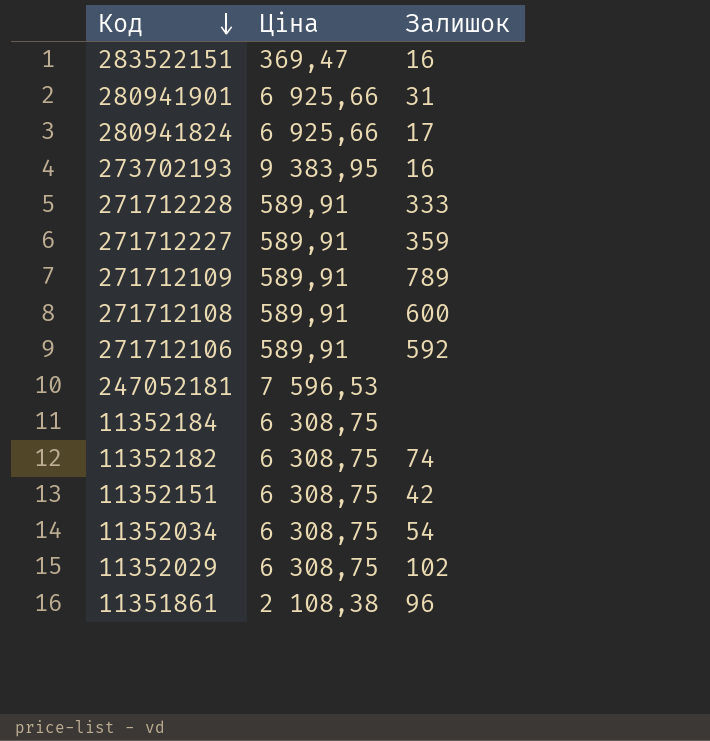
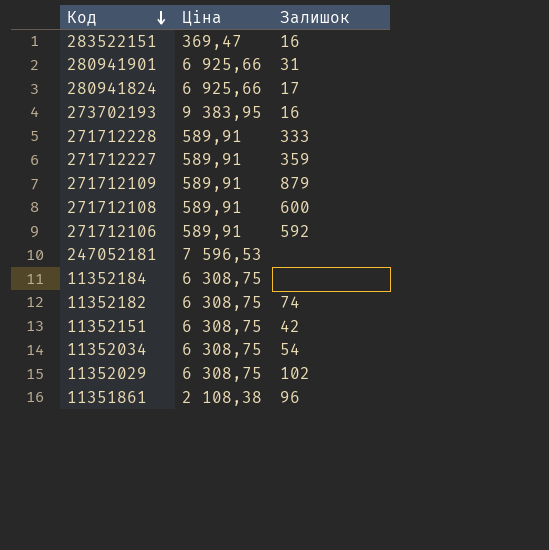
271712109 | Залишок: 789 -> 879

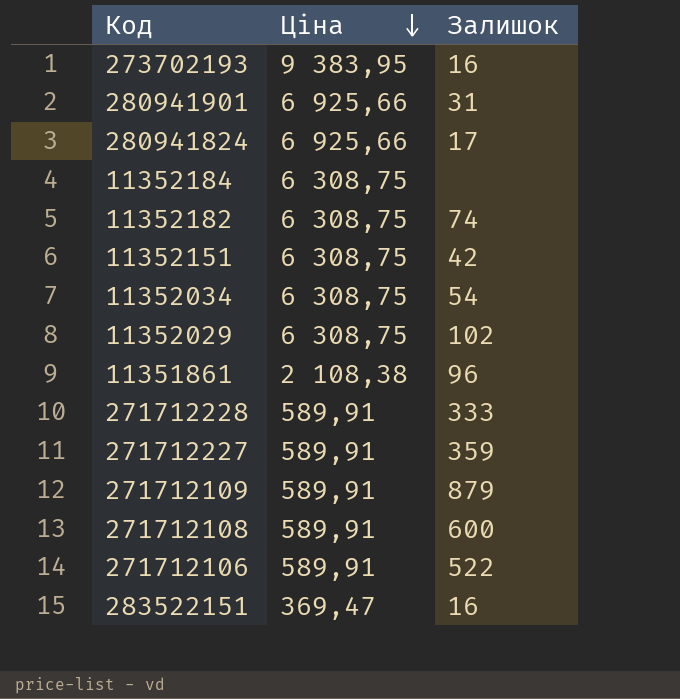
row order: Код descending -> Ціна descending
row 247052181: 7 596,53 | none -> none
271712106 | Залишок: 592 -> 522

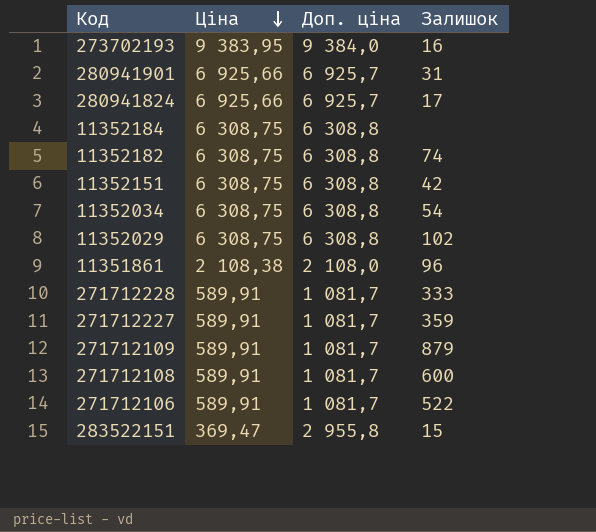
column Доп. ціна | position: none -> 3
283522151 | Залишок: 16 -> 15

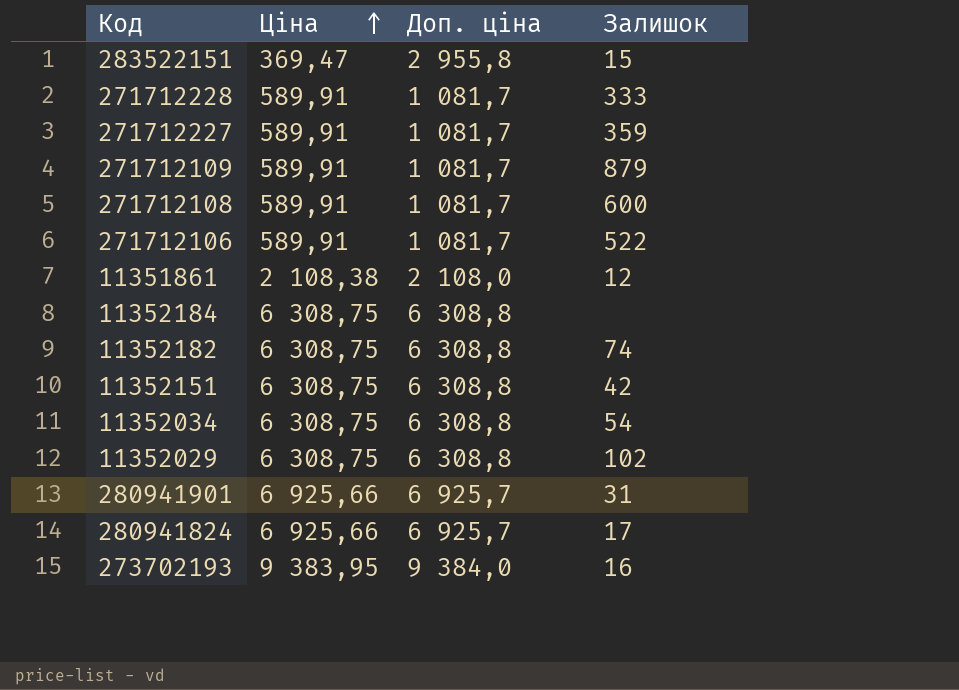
row order: Ціна descending -> Ціна ascending
11351861 | Залишок: 96 -> 12

